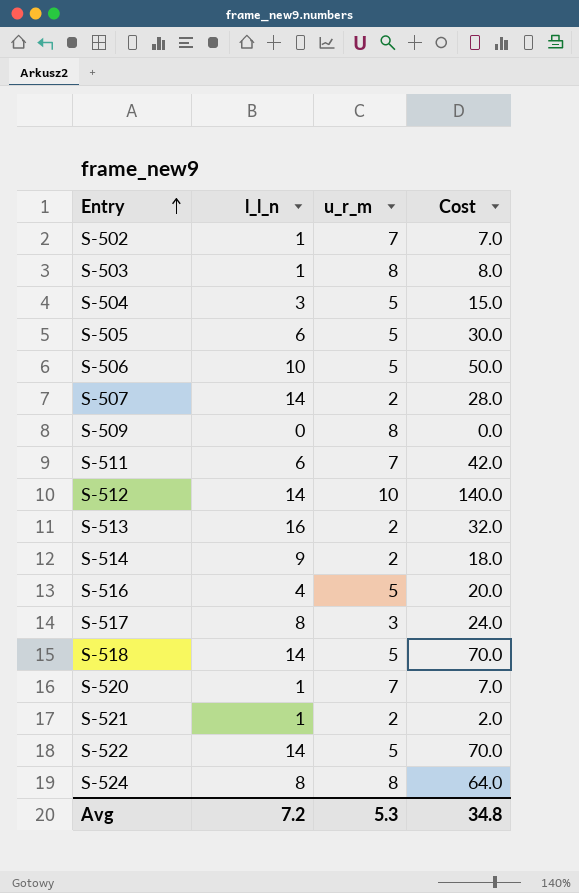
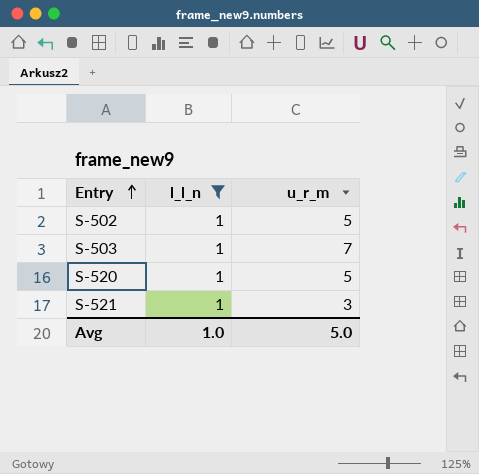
filter: none -> l_l_n = 1
column Cost | formula: [l_l_n] * [u_r_m] -> none
S-502 | u_r_m: 7 -> 5
S-503 | u_r_m: 8 -> 7
S-520 | u_r_m: 7 -> 5
S-521 | u_r_m: 2 -> 3
Avg | l_l_n: 7.2 -> 1.0
Avg | u_r_m: 5.3 -> 5.0

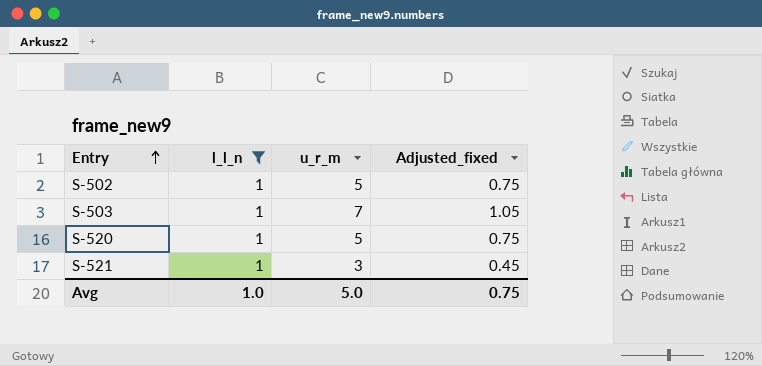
column Adjusted_fixed | formula: none -> [u_r_m] * 0.15

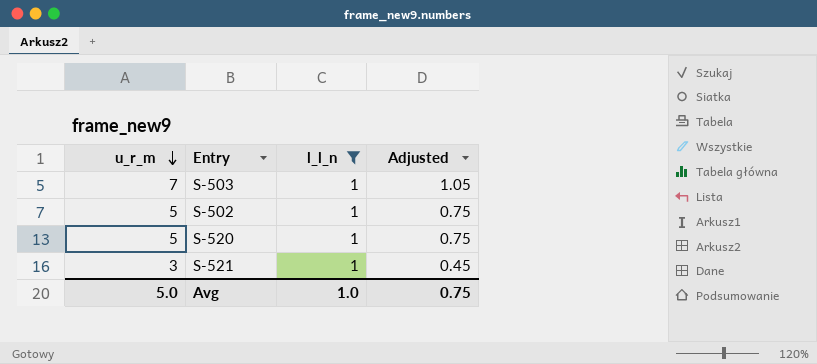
row order: Entry ascending -> u_r_m descending
column u_r_m | position: 3 -> 1
column name: Adjusted_fixed -> Adjusted

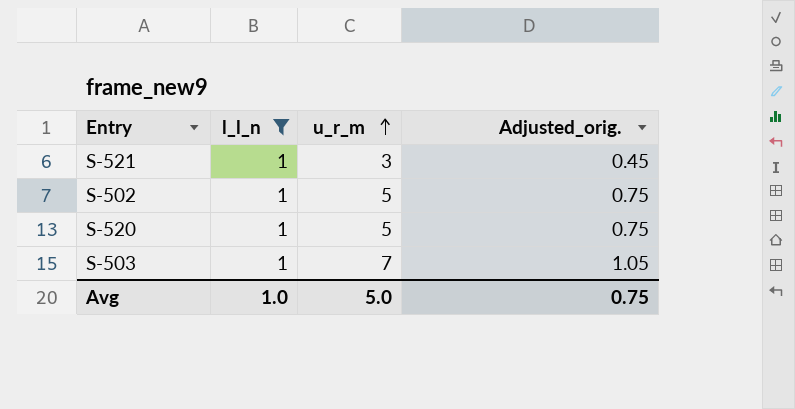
row order: u_r_m descending -> u_r_m ascending
column u_r_m | position: 1 -> 3
column name: Adjusted -> Adjusted_orig.

